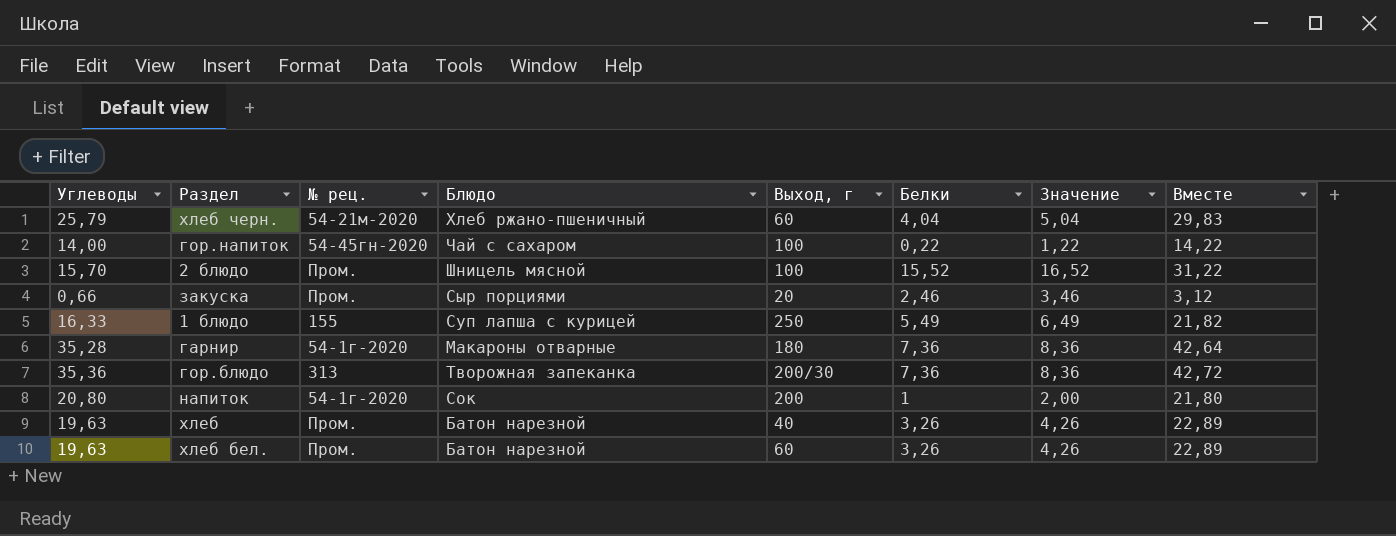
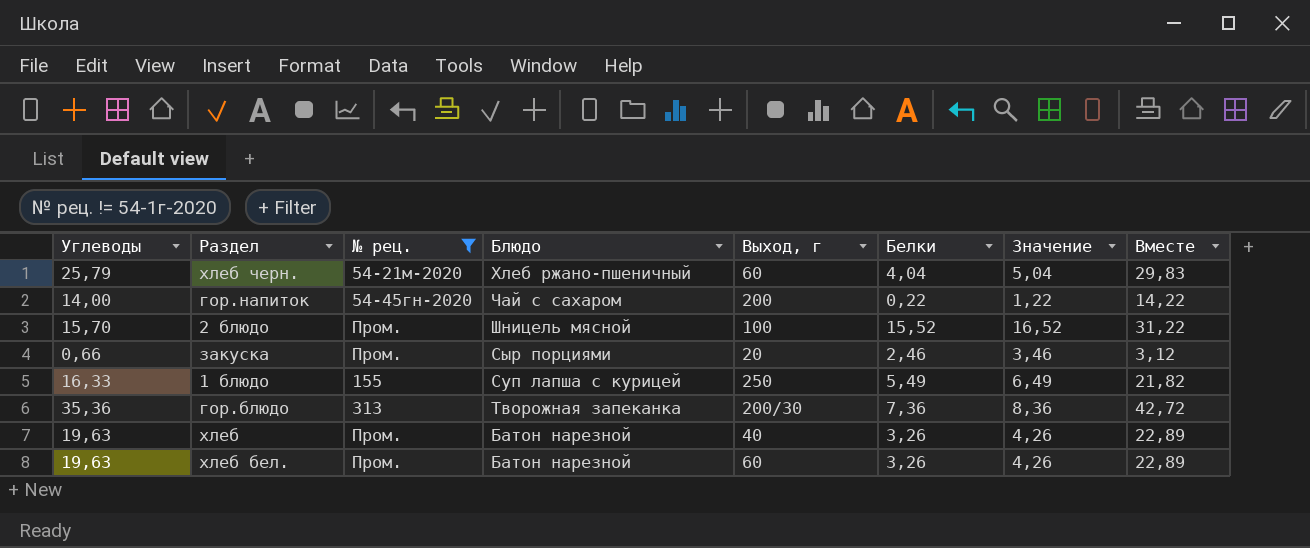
filter: none -> № рец. != 54-1г-2020
гор.напиток | Выход, г: 100 -> 200

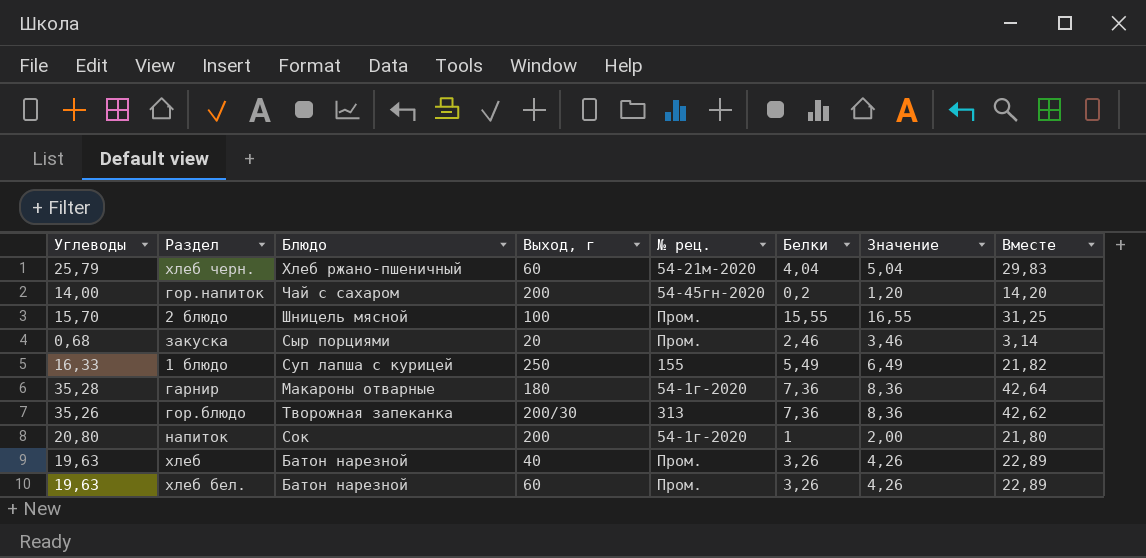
filter: № рец. != 54-1г-2020 -> none
column № рец. | position: 3 -> 5
гор.напиток | Белки: 0,22 -> 0,2
гор.напиток | Значение: 1,22 -> 1,20
гор.напиток | Вместе: 14,22 -> 14,20
2 блюдо | Белки: 15,52 -> 15,55
2 блюдо | Значение: 16,52 -> 16,55
2 блюдо | Вместе: 31,22 -> 31,25
закуска | Углеводы: 0,66 -> 0,68
закуска | Вместе: 3,12 -> 3,14
гор.блюдо | Углеводы: 35,36 -> 35,26
гор.блюдо | Вместе: 42,72 -> 42,62

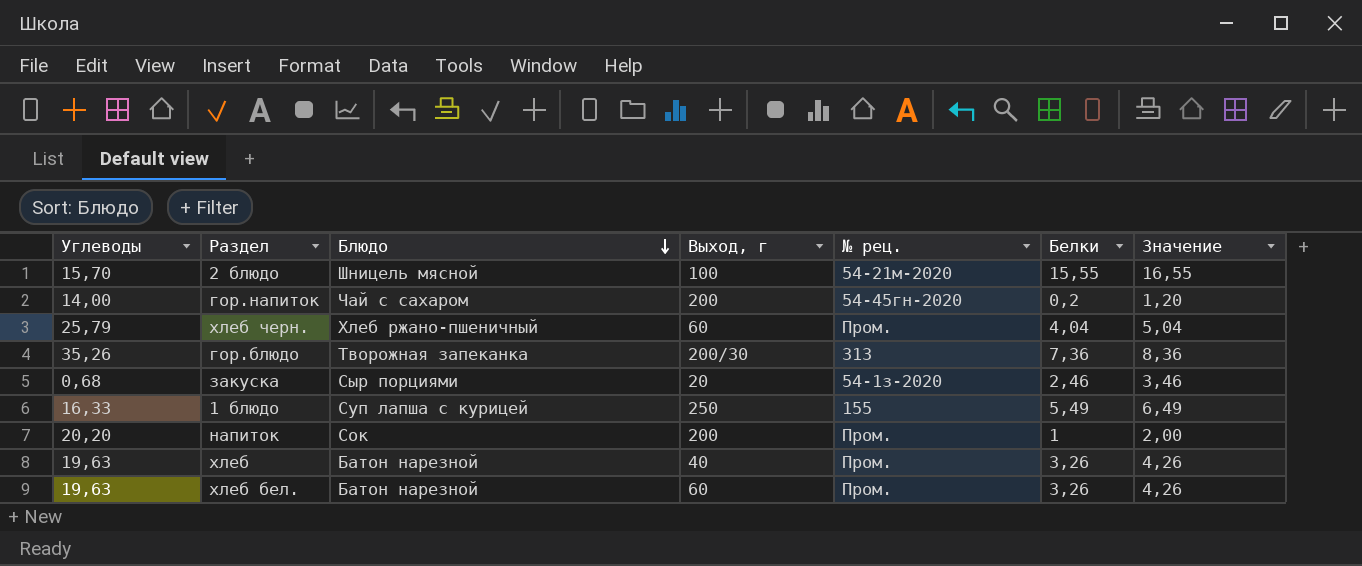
row order: none -> Блюдо descending
column Вместе | formula: [Углеводы] + [Белки] -> none
row гарнир: 35,28 | Макароны отварные | 180 | 54-1г-2020 | 7,36 | 8,36 | 42,64 -> none
2 блюдо | № рец.: Пром. -> 54-21м-2020
хлеб черн. | № рец.: 54-21м-2020 -> Пром.
закуска | № рец.: Пром. -> 54-1з-2020
напиток | Углеводы: 20,80 -> 20,20
напиток | № рец.: 54-1г-2020 -> Пром.

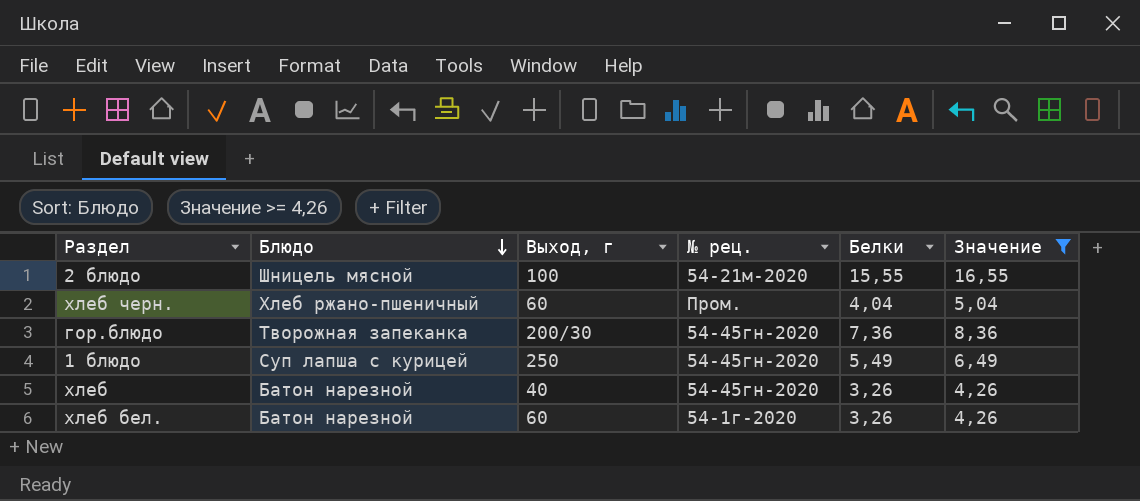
filter: none -> Значение >= 4,26
column Углеводы | position: 1 -> none
гор.блюдо | № рец.: 313 -> 54-45гн-2020
1 блюдо | № рец.: 155 -> 54-45гн-2020
хлеб | № рец.: Пром. -> 54-45гн-2020
хлеб бел. | № рец.: Пром. -> 54-1г-2020

